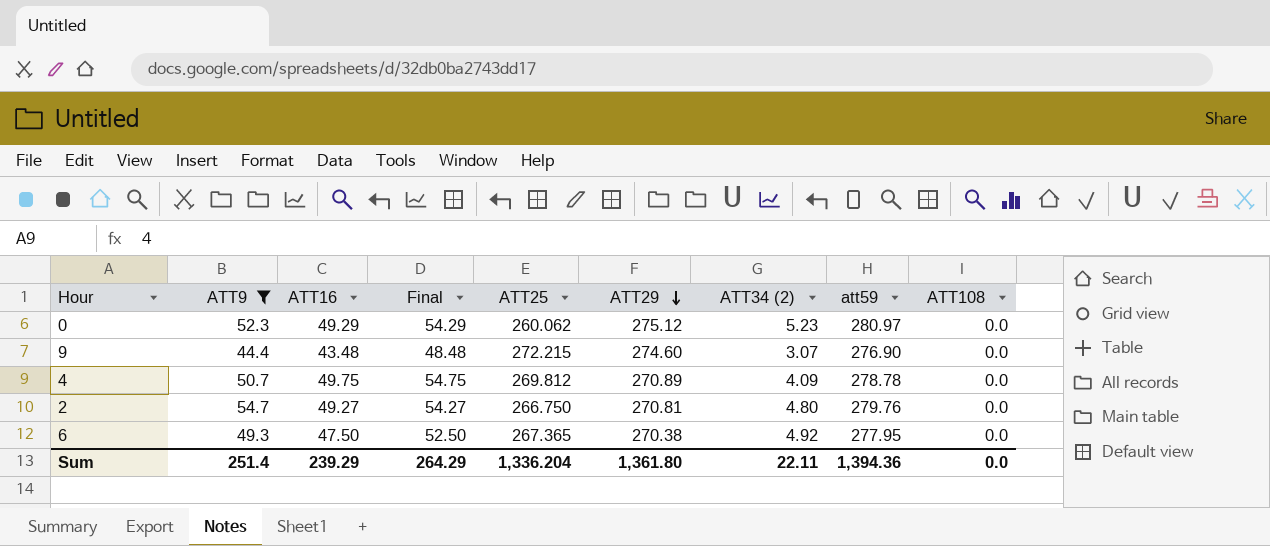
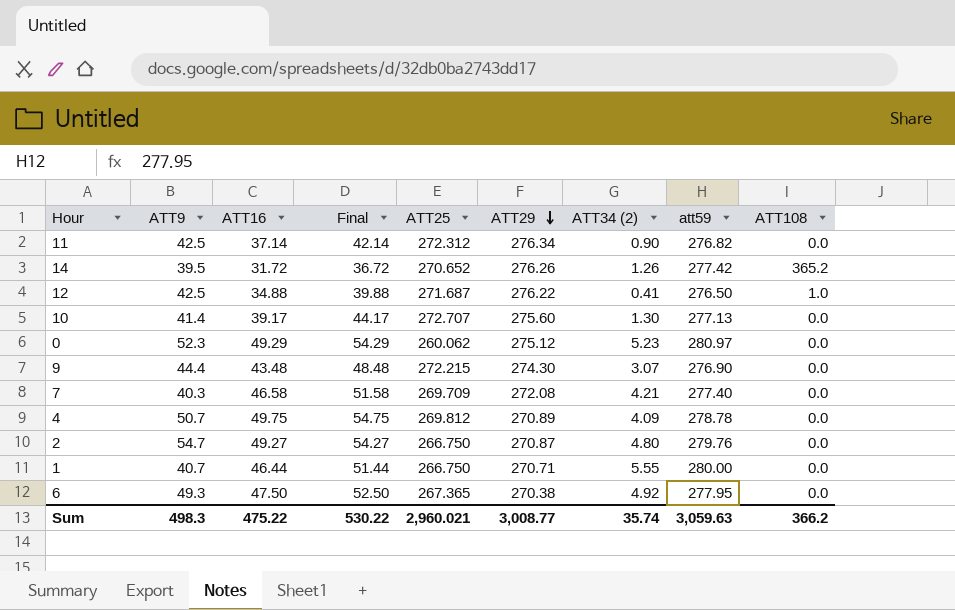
filter: ATT9 >= 44.4 -> none
9 | ATT29: 274.60 -> 274.30
2 | ATT29: 270.81 -> 270.87
Sum | ATT9: 251.4 -> 498.3
Sum | ATT16: 239.29 -> 475.22
Sum | Final: 264.29 -> 530.22
Sum | ATT25: 1,336.204 -> 2,960.021
Sum | ATT29: 1,361.80 -> 3,008.77
Sum | ATT34 (2): 22.11 -> 35.74
Sum | att59: 1,394.36 -> 3,059.63
Sum | ATT108: 0.0 -> 366.2

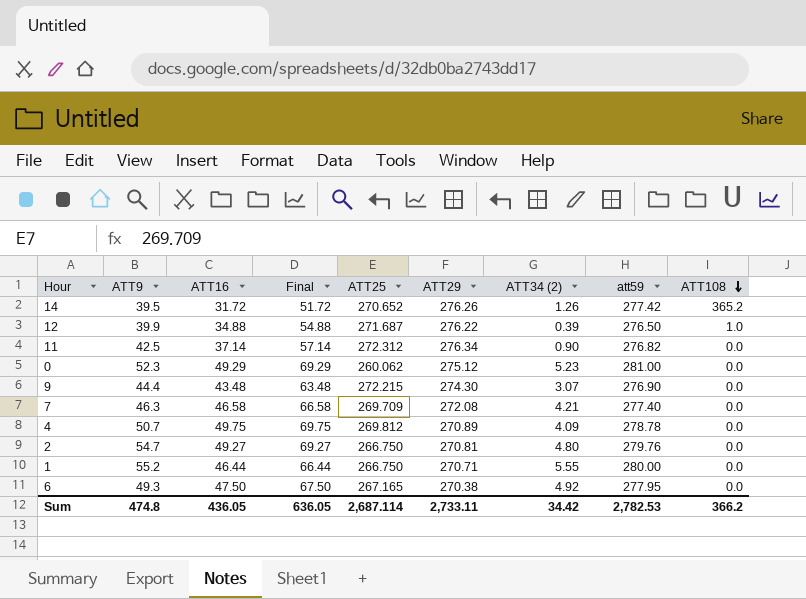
row order: ATT29 descending -> ATT108 descending
column Final | formula: [ATT16] + 5 -> [ATT16] + 20
row 10: 41.4 | 39.17 | 44.17 | 272.707 | 275.60 | 1.30 | 277.13 | 0.0 -> none
12 | ATT9: 42.5 -> 39.9
12 | ATT34 (2): 0.41 -> 0.39
0 | att59: 280.97 -> 281.00
7 | ATT9: 40.3 -> 46.3
2 | ATT29: 270.87 -> 270.81
1 | ATT9: 40.7 -> 55.2
6 | ATT25: 267.365 -> 267.165
Sum | ATT9: 498.3 -> 474.8
Sum | ATT16: 475.22 -> 436.05
Sum | Final: 530.22 -> 636.05
Sum | ATT25: 2,960.021 -> 2,687.114
Sum | ATT29: 3,008.77 -> 2,733.11
Sum | ATT34 (2): 35.74 -> 34.42
Sum | att59: 3,059.63 -> 2,782.53

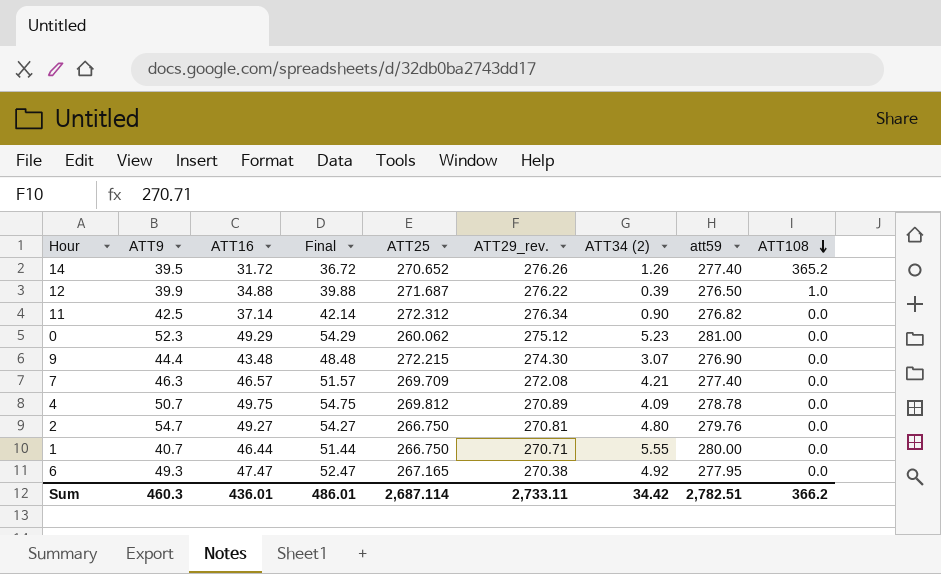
column Final | formula: [ATT16] + 20 -> [ATT16] + 5
column name: ATT29 -> ATT29_rev.
14 | att59: 277.42 -> 277.40
7 | ATT16: 46.58 -> 46.57
1 | ATT9: 55.2 -> 40.7
6 | ATT16: 47.50 -> 47.47
Sum | ATT9: 474.8 -> 460.3
Sum | ATT16: 436.05 -> 436.01
Sum | Final: 636.05 -> 486.01
Sum | att59: 2,782.53 -> 2,782.51

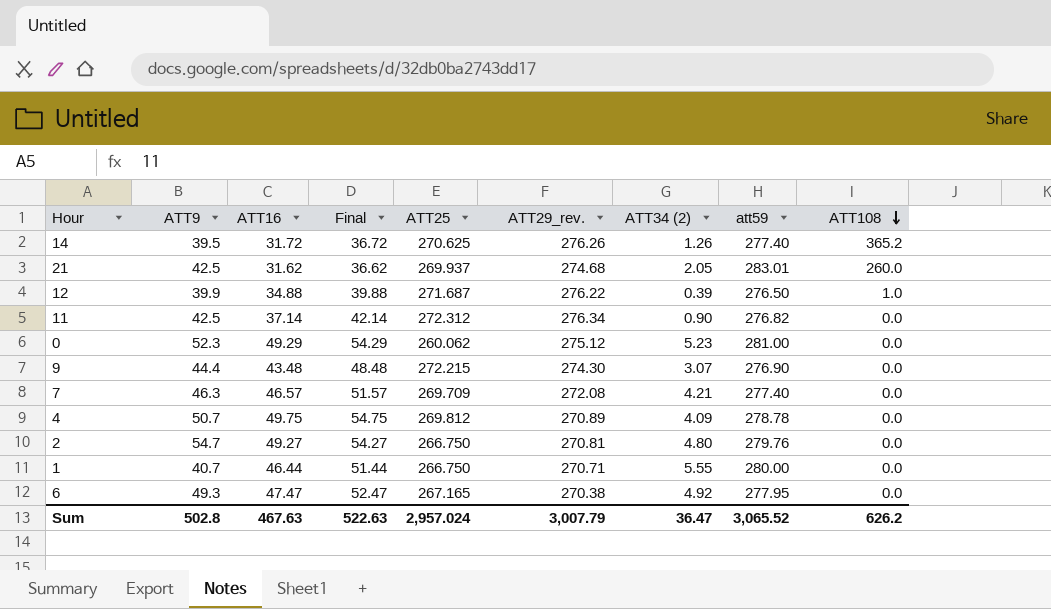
14 | ATT25: 270.652 -> 270.625
row 21: none -> 42.5 | 31.62 | 36.62 | 269.937 | 274.68 | 2.05 | 283.01 | 260.0
Sum | ATT9: 460.3 -> 502.8
Sum | ATT16: 436.01 -> 467.63
Sum | Final: 486.01 -> 522.63
Sum | ATT25: 2,687.114 -> 2,957.024
Sum | ATT29_rev.: 2,733.11 -> 3,007.79
Sum | ATT34 (2): 34.42 -> 36.47
Sum | att59: 2,782.51 -> 3,065.52
Sum | ATT108: 366.2 -> 626.2

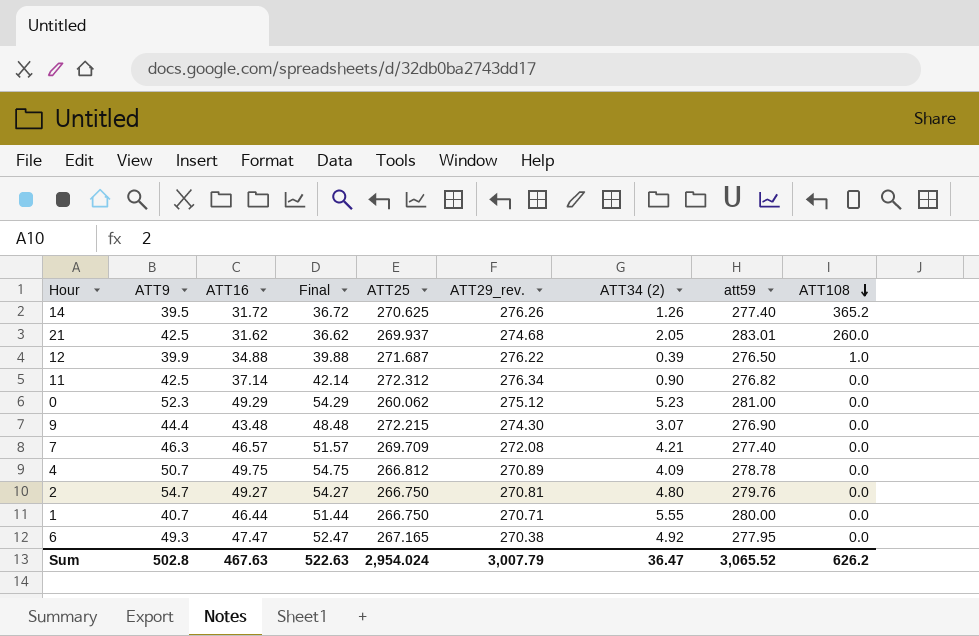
4 | ATT25: 269.812 -> 266.812
Sum | ATT25: 2,957.024 -> 2,954.024

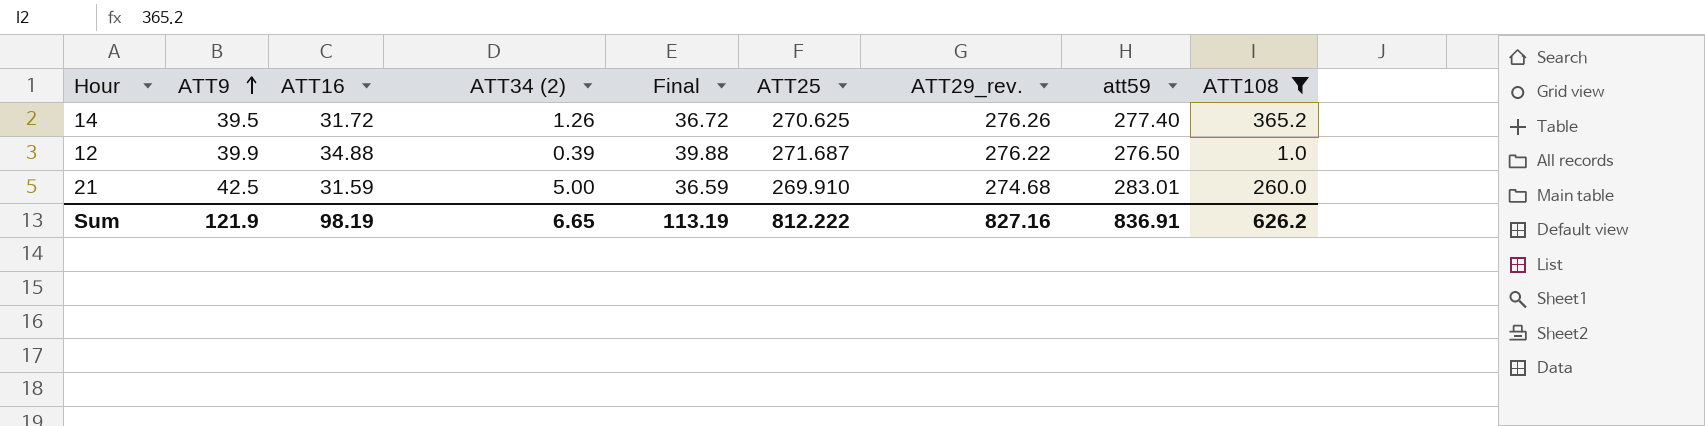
filter: none -> ATT108 != 0.0
row order: ATT108 descending -> ATT9 ascending
column ATT34 (2) | position: 7 -> 4
21 | ATT16: 31.62 -> 31.59
21 | ATT34 (2): 2.05 -> 5.00
21 | Final: 36.62 -> 36.59
21 | ATT25: 269.937 -> 269.910
Sum | ATT9: 502.8 -> 121.9
Sum | ATT16: 467.63 -> 98.19
Sum | ATT34 (2): 36.47 -> 6.65
Sum | Final: 522.63 -> 113.19
Sum | ATT25: 2,954.024 -> 812.222
Sum | ATT29_rev.: 3,007.79 -> 827.16
Sum | att59: 3,065.52 -> 836.91

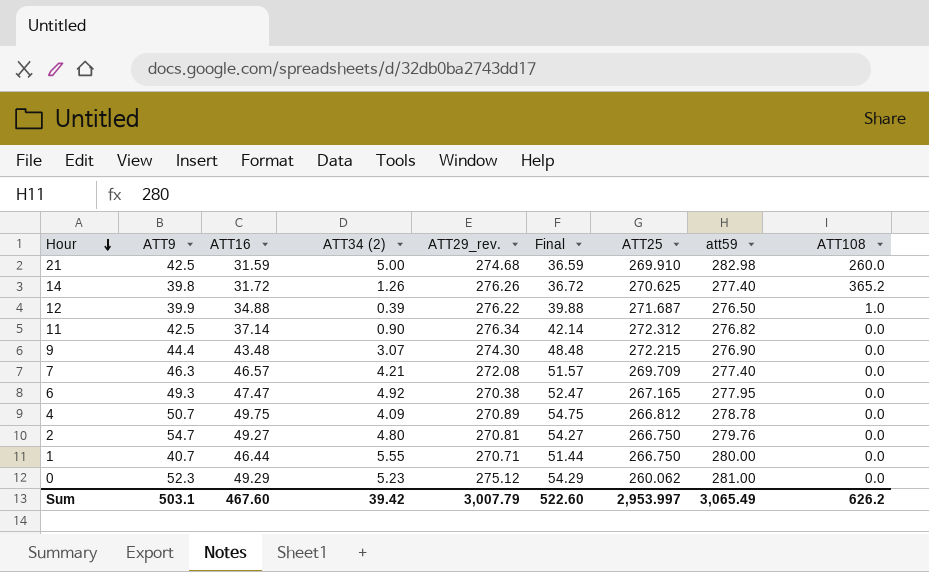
filter: ATT108 != 0.0 -> none
row order: ATT9 ascending -> Hour descending
column ATT29_rev. | position: 7 -> 5
21 | att59: 283.01 -> 282.98
14 | ATT9: 39.5 -> 39.8
Sum | ATT9: 121.9 -> 503.1
Sum | ATT16: 98.19 -> 467.60
Sum | ATT34 (2): 6.65 -> 39.42
Sum | ATT29_rev.: 827.16 -> 3,007.79
Sum | Final: 113.19 -> 522.60
Sum | ATT25: 812.222 -> 2,953.997
Sum | att59: 836.91 -> 3,065.49

